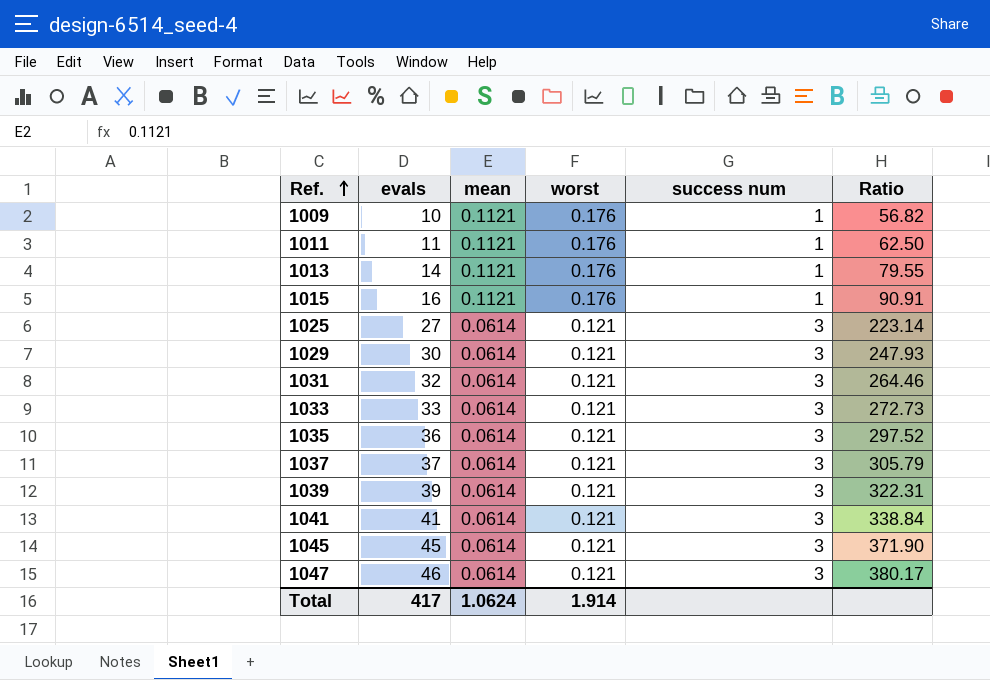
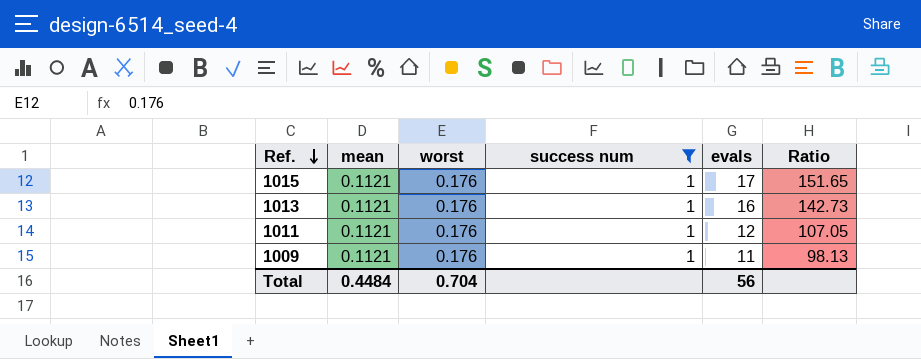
filter: none -> success num = 1
row order: Ref. ascending -> Ref. descending
column evals | position: 2 -> 5
column Ratio | formula: [evals] / [worst] -> [evals] / [mean]
1015 | evals: 16 -> 17
1013 | evals: 14 -> 16
1011 | evals: 11 -> 12
1009 | evals: 10 -> 11
Total | mean: 1.0624 -> 0.4484
Total | worst: 1.914 -> 0.704
Total | evals: 417 -> 56

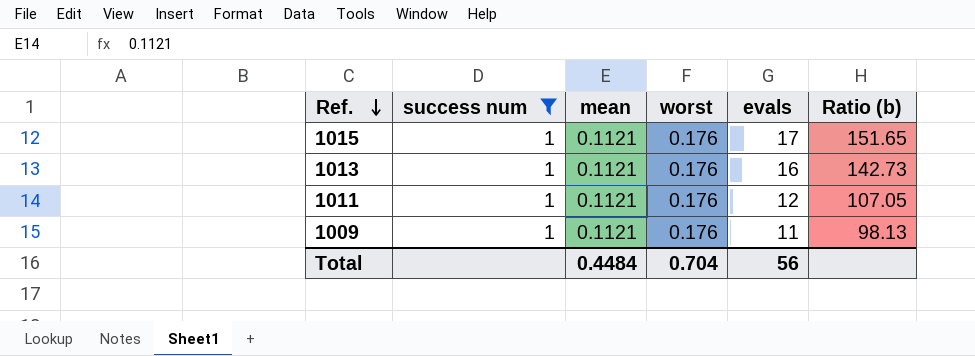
column success num | position: 4 -> 2
column name: Ratio -> Ratio (b)

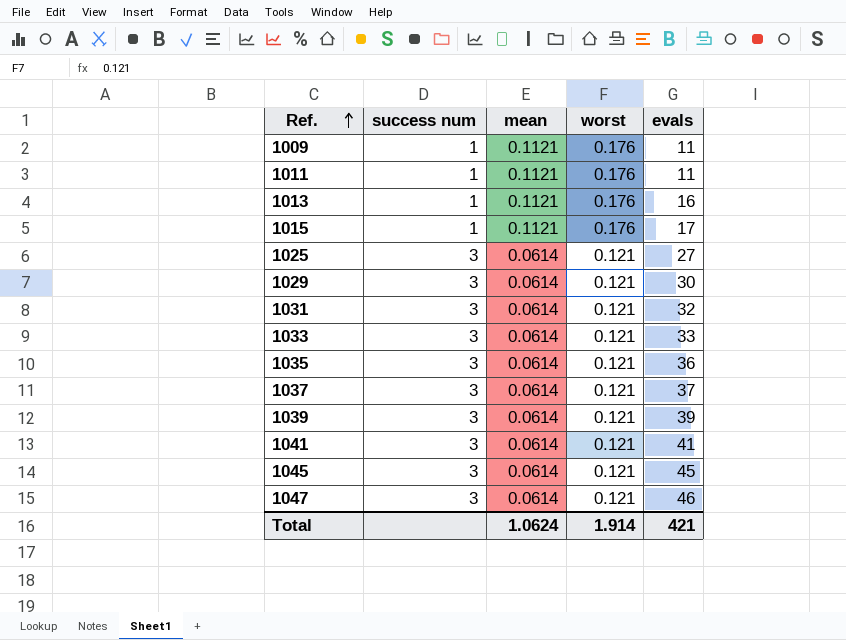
filter: success num = 1 -> none
row order: Ref. descending -> Ref. ascending
column Ratio (b) | formula: [evals] / [mean] -> none
1011 | evals: 12 -> 11
Total | mean: 0.4484 -> 1.0624
Total | worst: 0.704 -> 1.914
Total | evals: 56 -> 421

